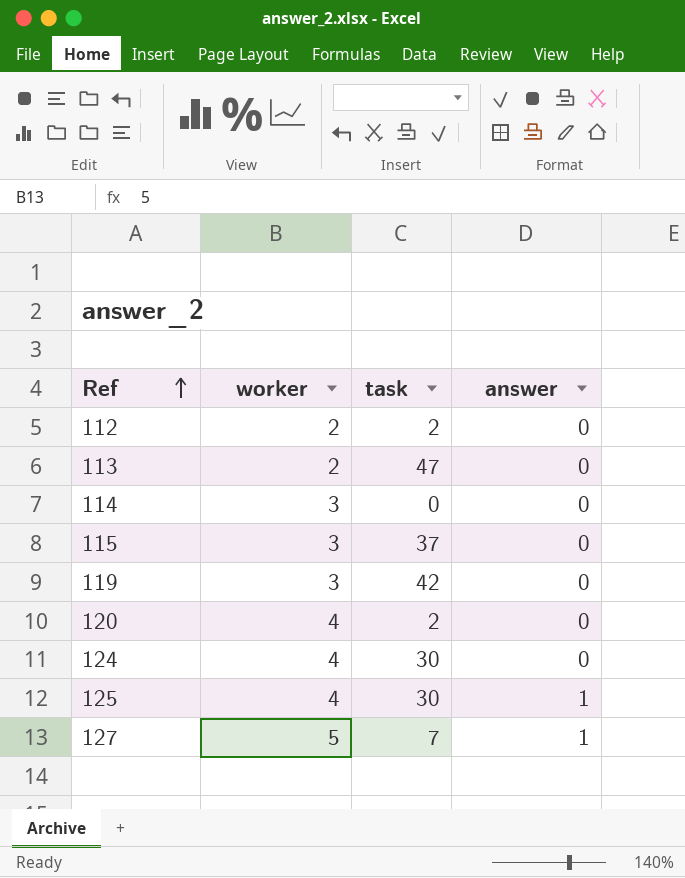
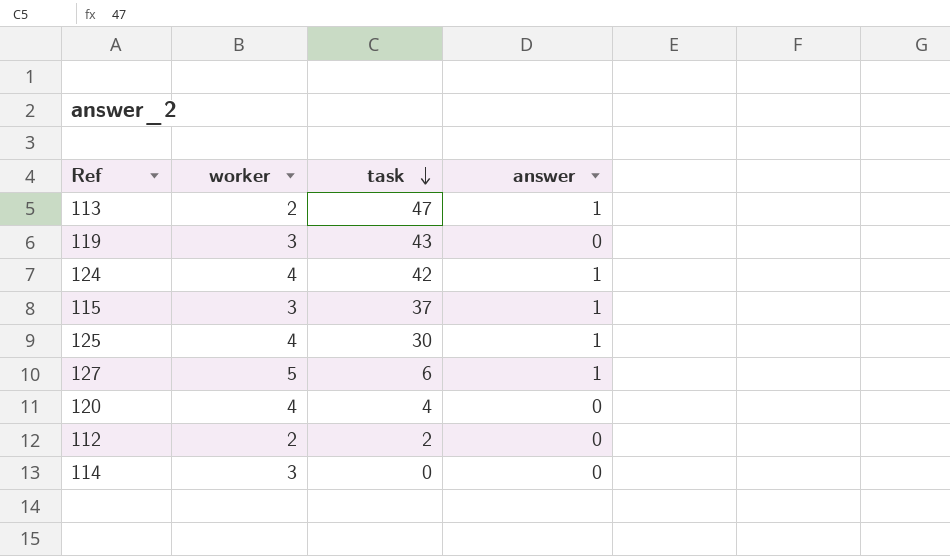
row order: Ref ascending -> task descending
113 | answer: 0 -> 1
119 | task: 42 -> 43
124 | task: 30 -> 42
124 | answer: 0 -> 1
115 | answer: 0 -> 1
127 | task: 7 -> 6
120 | task: 2 -> 4

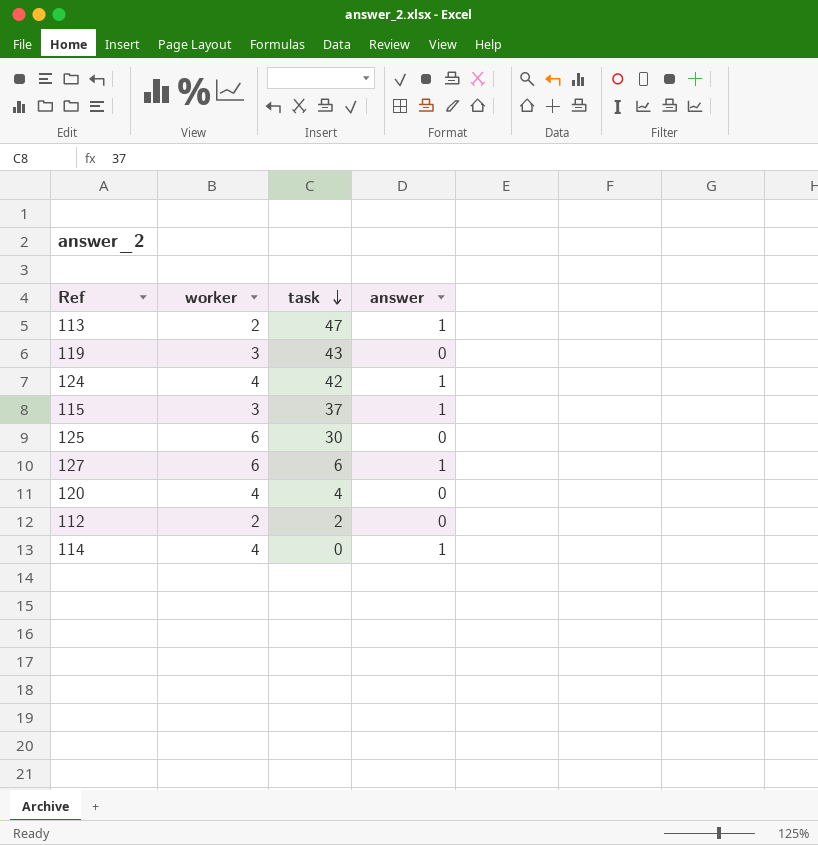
125 | worker: 4 -> 6
125 | answer: 1 -> 0
127 | worker: 5 -> 6
114 | worker: 3 -> 4
114 | answer: 0 -> 1

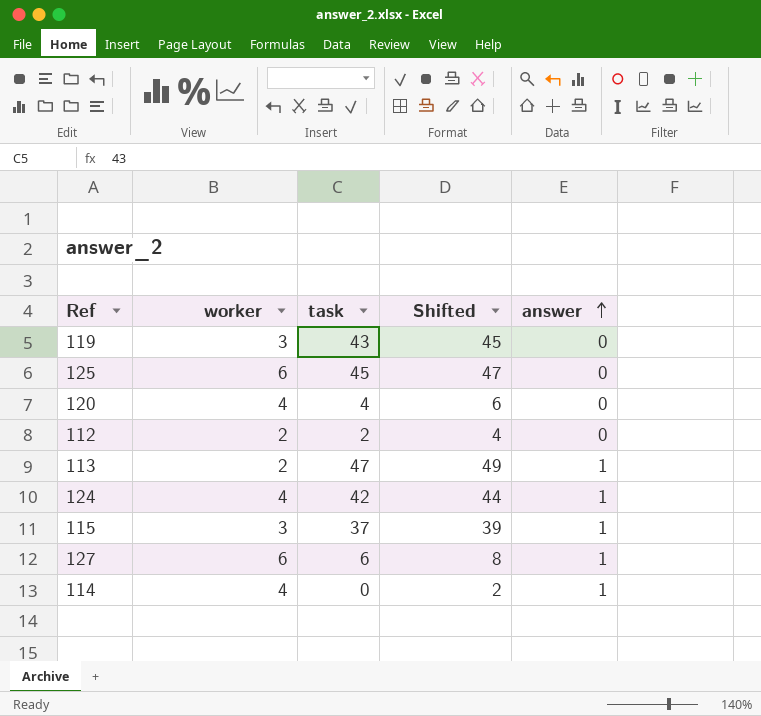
row order: task descending -> answer ascending
column Shifted | formula: none -> [task] + 2
125 | task: 30 -> 45

